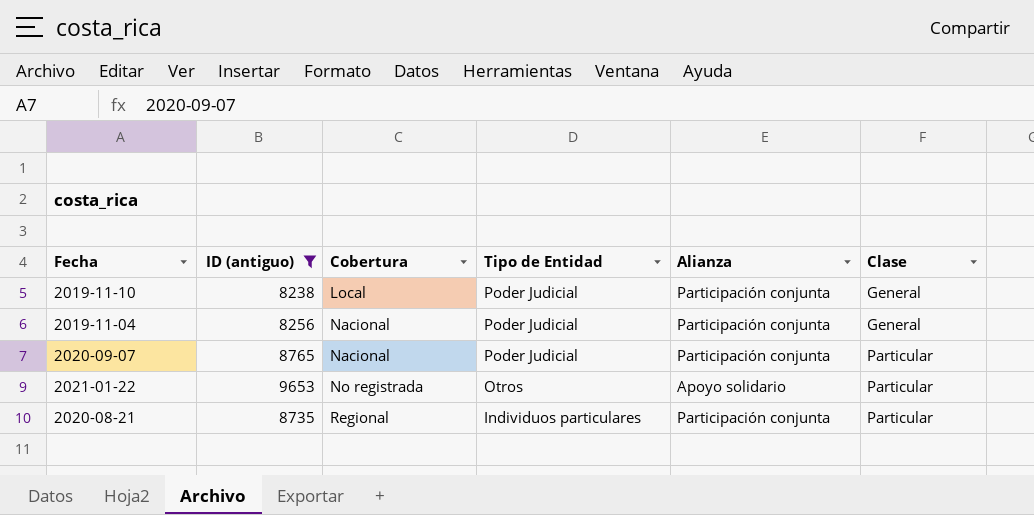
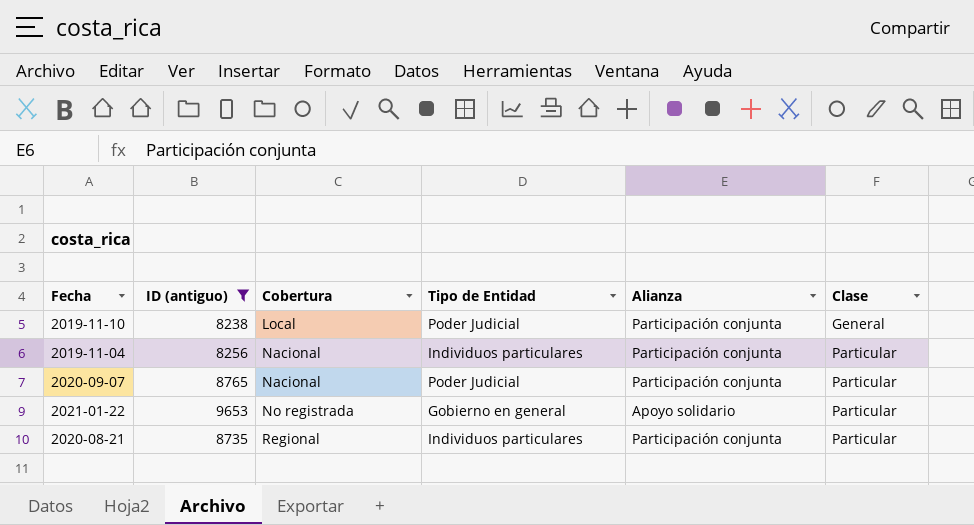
2019-11-04 | Tipo de Entidad: Poder Judicial -> Individuos particulares
2019-11-04 | Clase: General -> Particular
2021-01-22 | Tipo de Entidad: Otros -> Gobierno en general

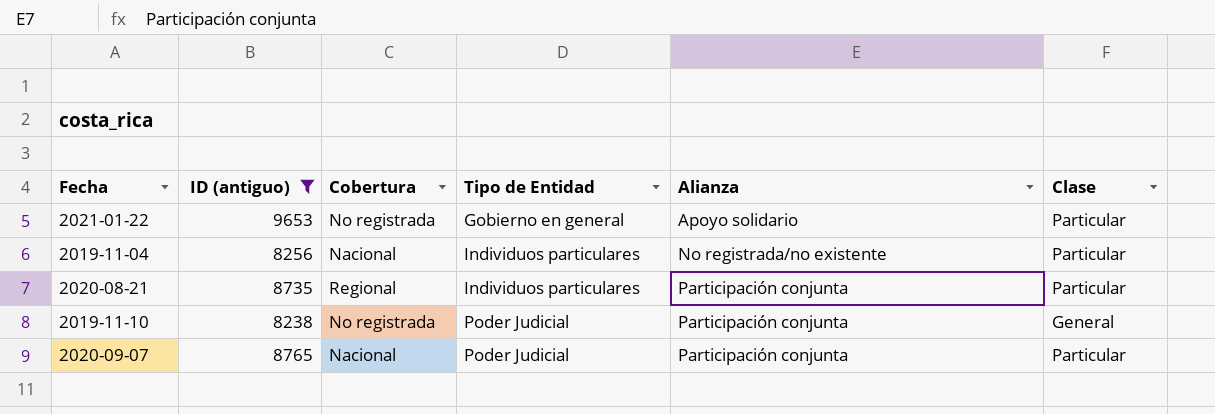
row order: Cobertura ascending -> Tipo de Entidad ascending
2019-11-04 | Alianza: Participación conjunta -> No registrada/no existente
2019-11-10 | Cobertura: Local -> No registrada

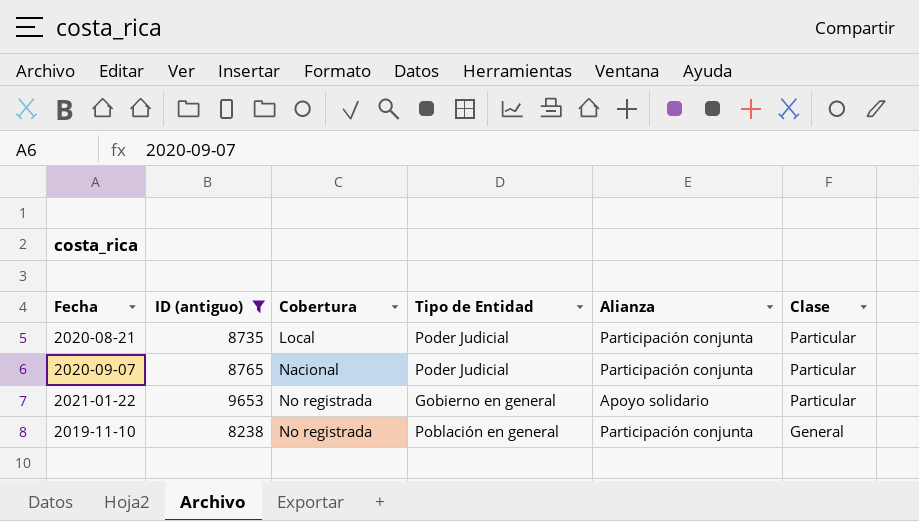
row order: Tipo de Entidad ascending -> Cobertura ascending
row 2019-11-04: 8256 | Nacional | Individuos particulares | No registrada/no existente | Particular -> none
2020-08-21 | Cobertura: Regional -> Local
2020-08-21 | Tipo de Entidad: Individuos particulares -> Poder Judicial
2019-11-10 | Tipo de Entidad: Poder Judicial -> Población en general

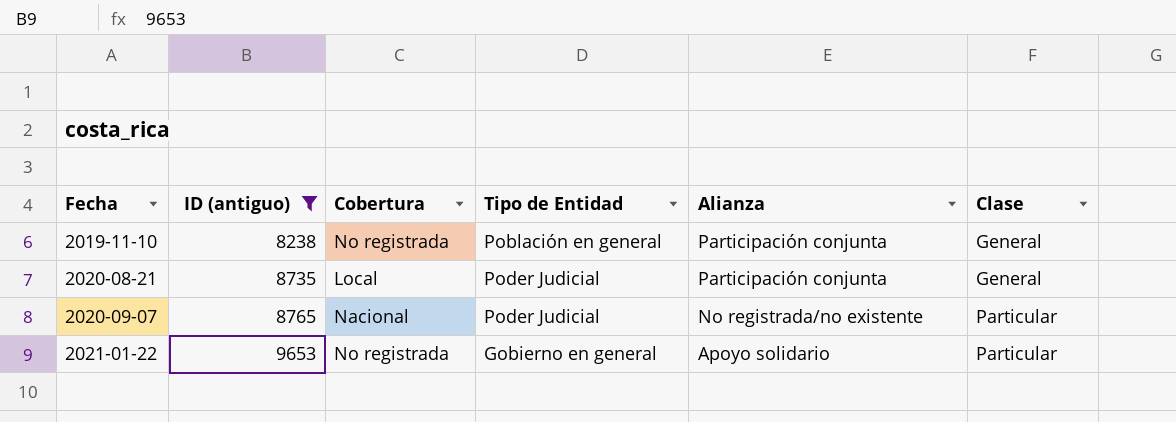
row order: Cobertura ascending -> Fecha ascending
2020-08-21 | Clase: Particular -> General
2020-09-07 | Alianza: Participación conjunta -> No registrada/no existente

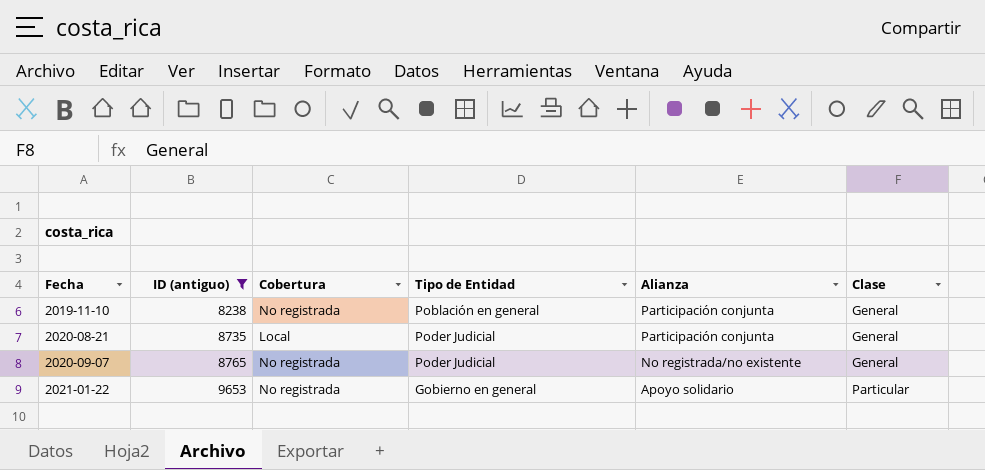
2020-09-07 | Cobertura: Nacional -> No registrada
2020-09-07 | Clase: Particular -> General

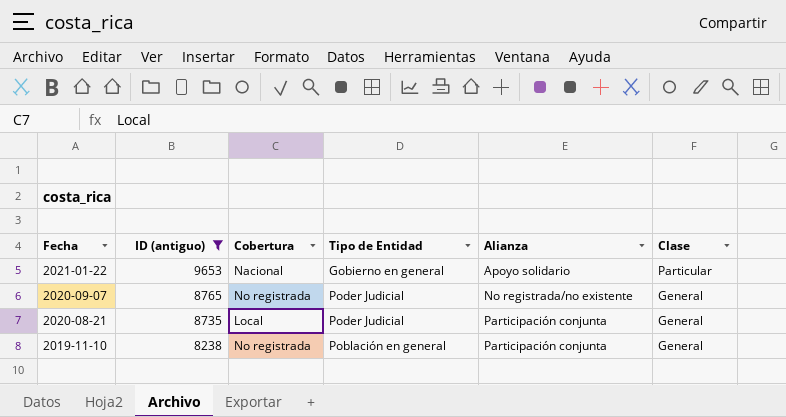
row order: Fecha ascending -> Fecha descending
2021-01-22 | Cobertura: No registrada -> Nacional

